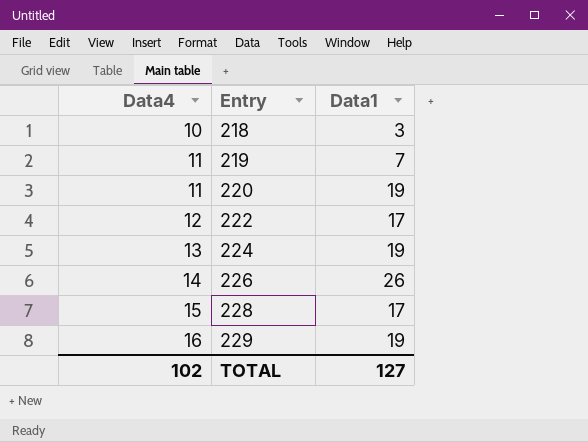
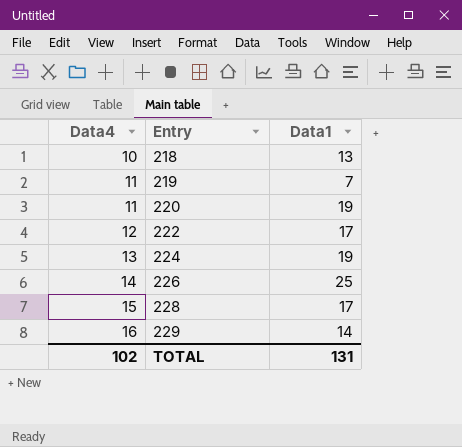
218 | Data1: 3 -> 13
226 | Data1: 26 -> 25
229 | Data1: 19 -> 14
TOTAL | Data1: 127 -> 131

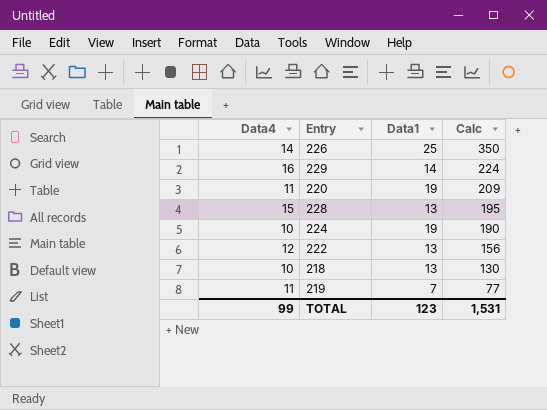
row order: Data4 ascending -> Calc descending
column Calc | formula: none -> [Data4] * [Data1]
228 | Data1: 17 -> 13
224 | Data4: 13 -> 10
222 | Data1: 17 -> 13
TOTAL | Data4: 102 -> 99
TOTAL | Data1: 131 -> 123

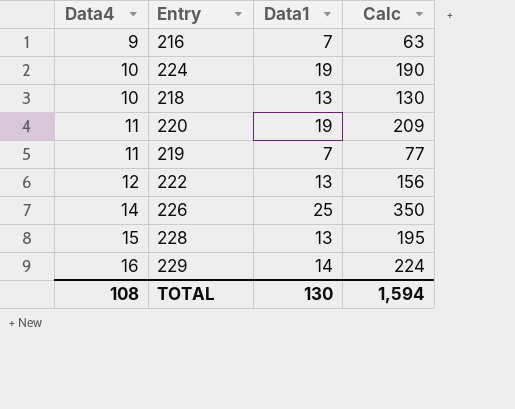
row order: Calc descending -> Data4 ascending
row 216: none -> 9 | 7 | 63
TOTAL | Data4: 99 -> 108
TOTAL | Data1: 123 -> 130
TOTAL | Calc: 1,531 -> 1,594

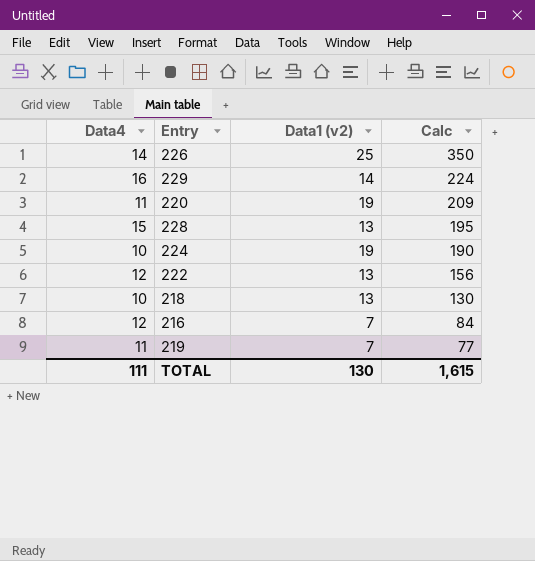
row order: Data4 ascending -> Calc descending
column name: Data1 -> Data1 (v2)
216 | Data4: 9 -> 12
216 | Calc: 63 -> 84
TOTAL | Data4: 108 -> 111
TOTAL | Calc: 1,594 -> 1,615

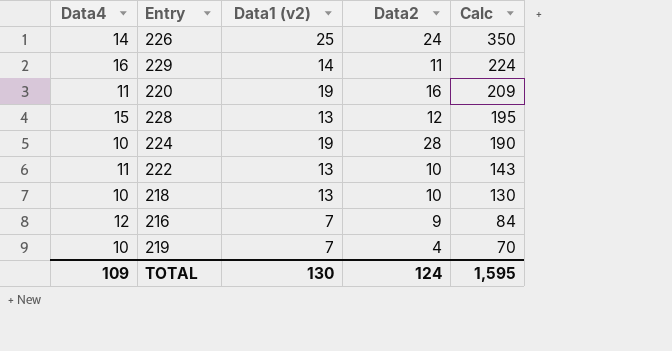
column Data2 | position: none -> 4
222 | Data4: 12 -> 11
222 | Calc: 156 -> 143
219 | Data4: 11 -> 10
219 | Calc: 77 -> 70
TOTAL | Data4: 111 -> 109
TOTAL | Calc: 1,615 -> 1,595

